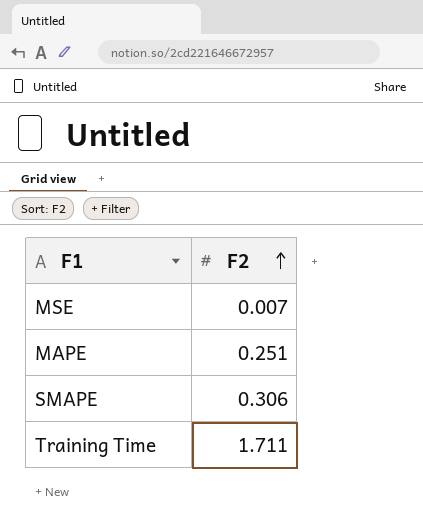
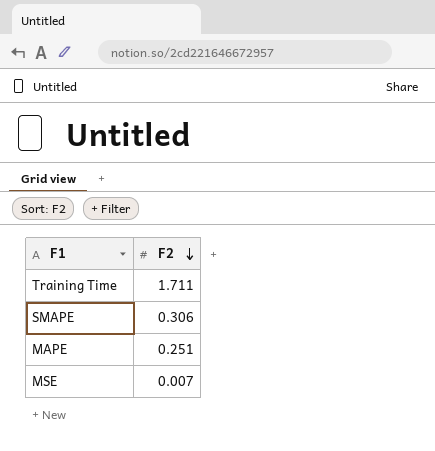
row order: F2 ascending -> F2 descending

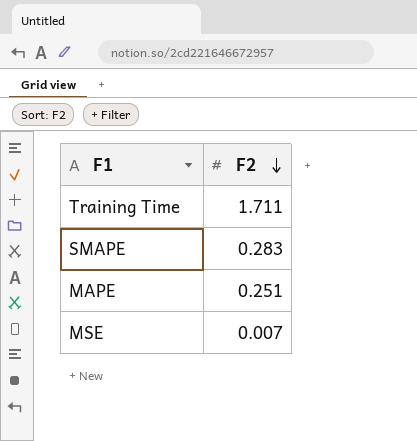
SMAPE | F2: 0.306 -> 0.283

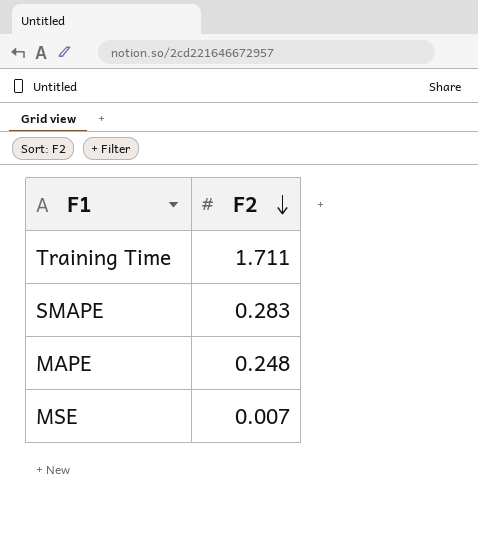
MAPE | F2: 0.251 -> 0.248

